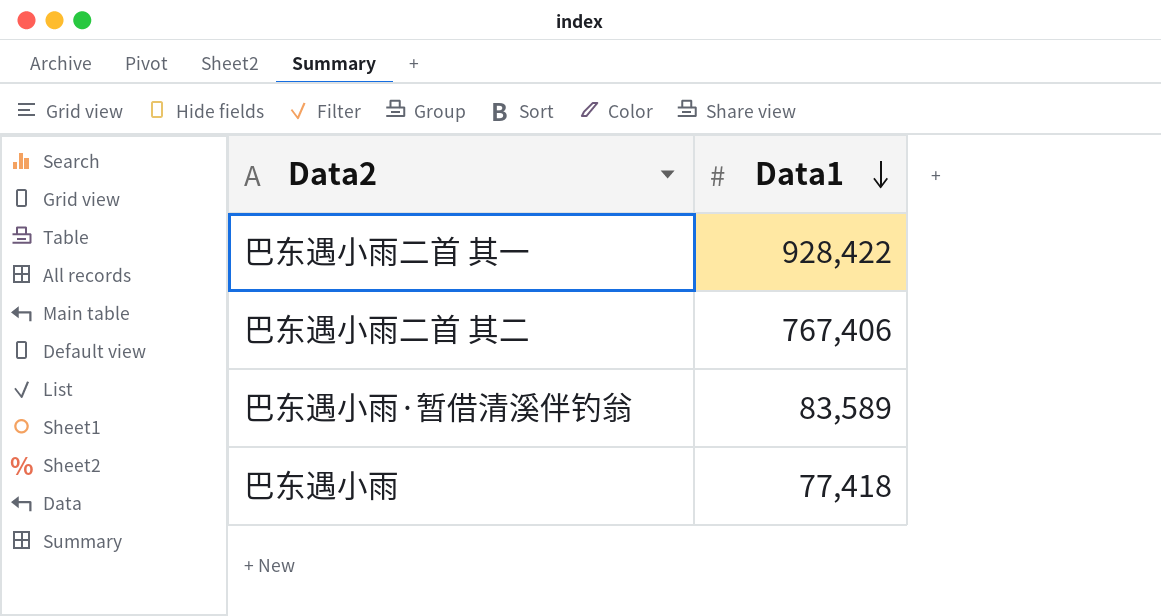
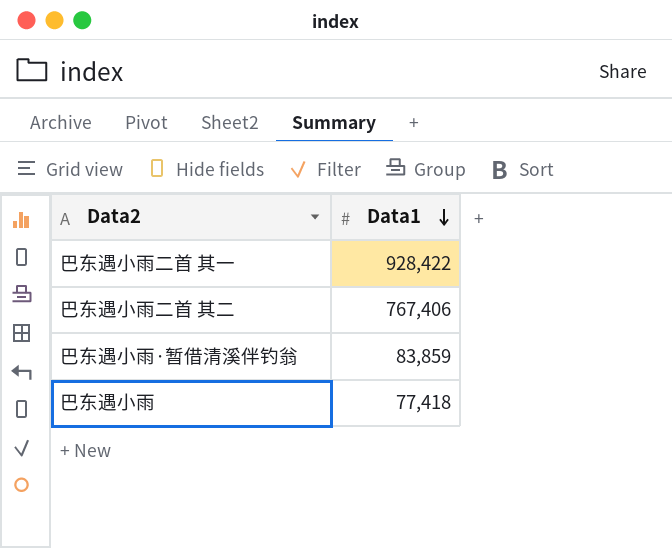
巴东遇小雨·暂借清溪伴钓翁 | Data1: 83,589 -> 83,859

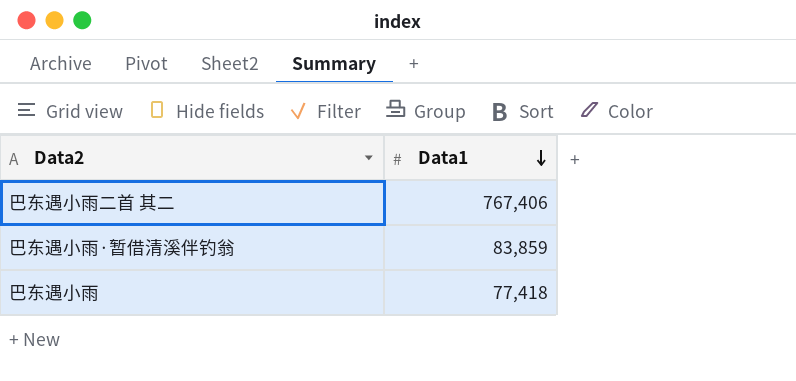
row 巴东遇小雨二首 其一: 928,422 -> none

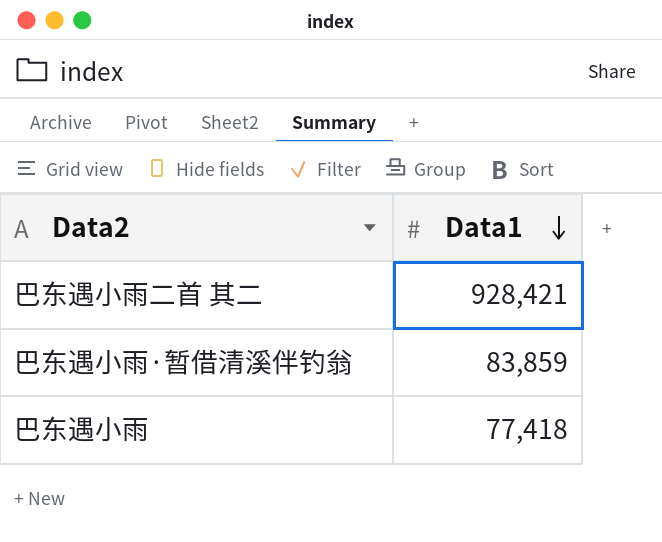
巴东遇小雨二首 其二 | Data1: 767,406 -> 928,421

